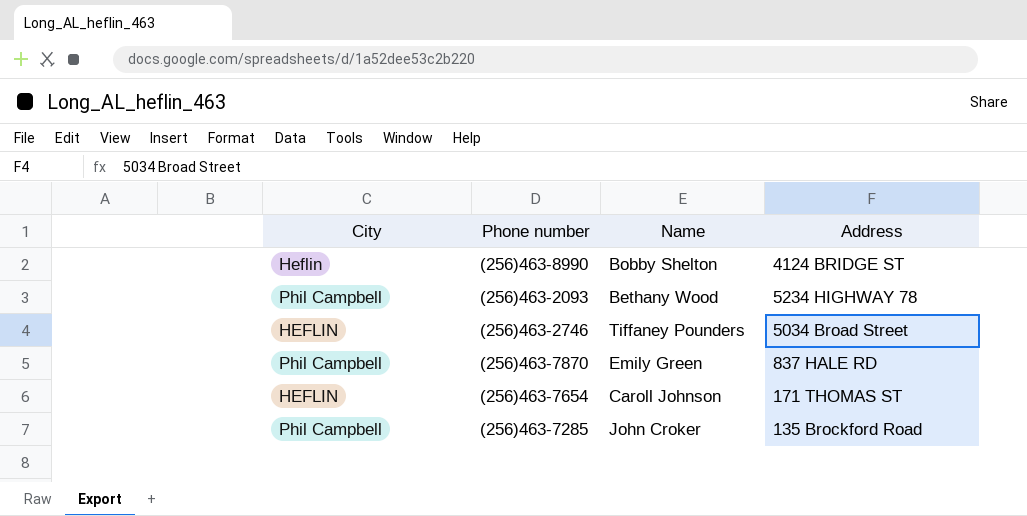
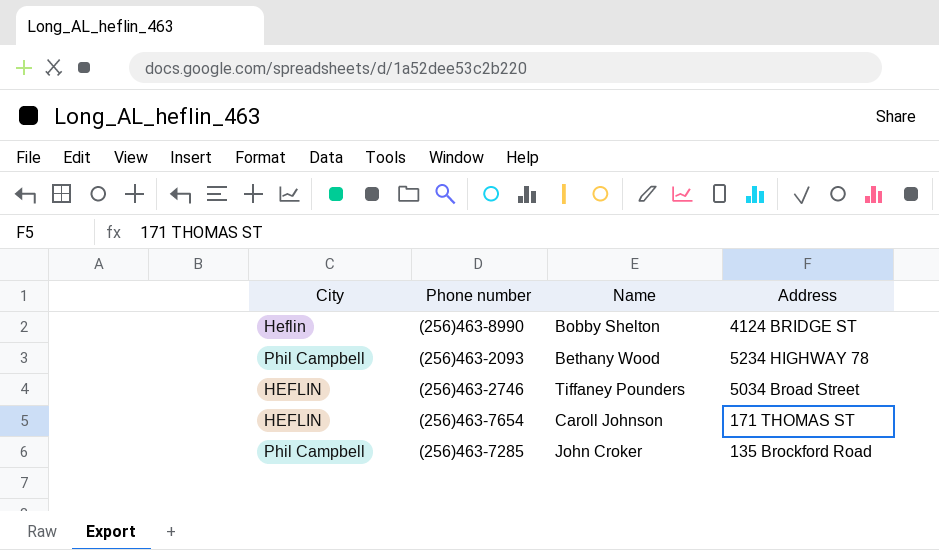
row (256)463-7870: Phil Campbell | Emily Green | 837 HALE RD -> none

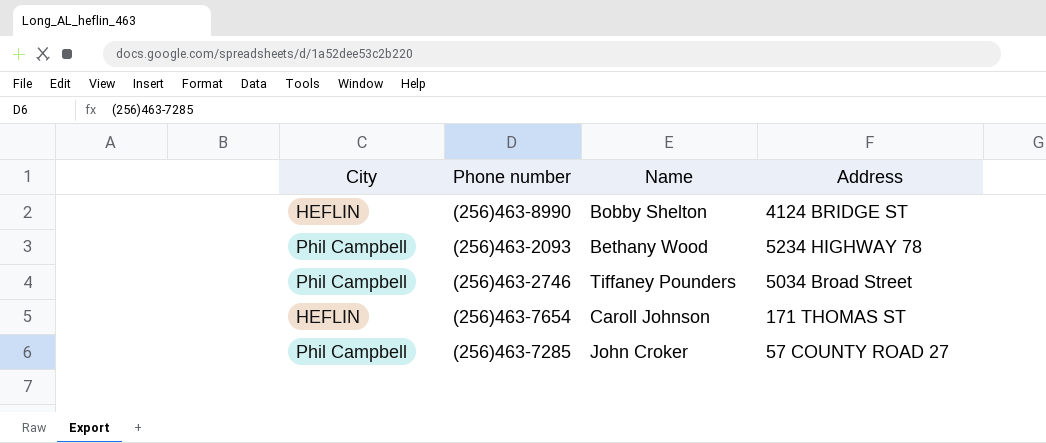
(256)463-8990 | City: Heflin -> HEFLIN
(256)463-2746 | City: HEFLIN -> Phil Campbell
(256)463-7285 | Address: 135 Brockford Road -> 57 COUNTY ROAD 27

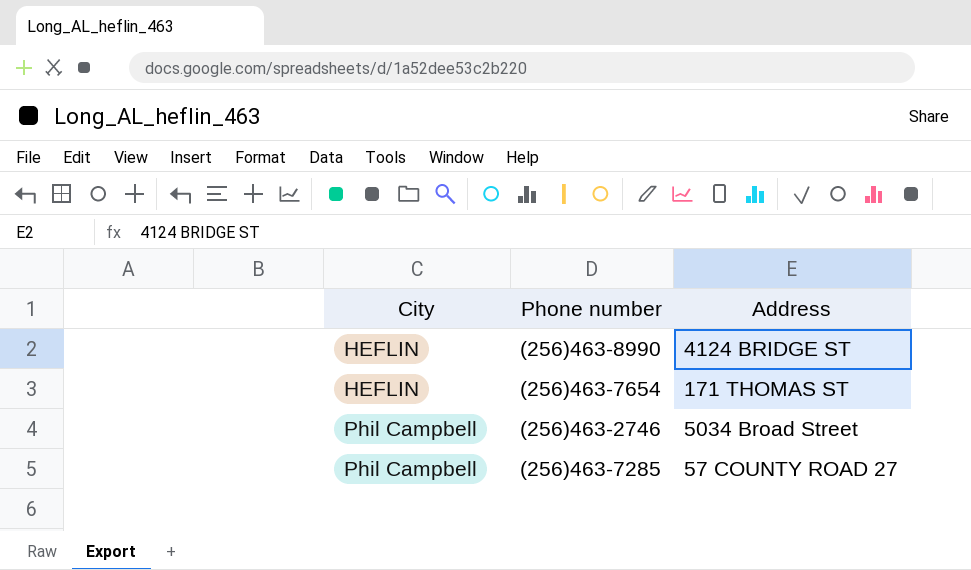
row order: none -> City ascending
column Name | position: 3 -> none
row (256)463-2093: Phil Campbell | Bethany Wood | 5234 HIGHWAY 78 -> none

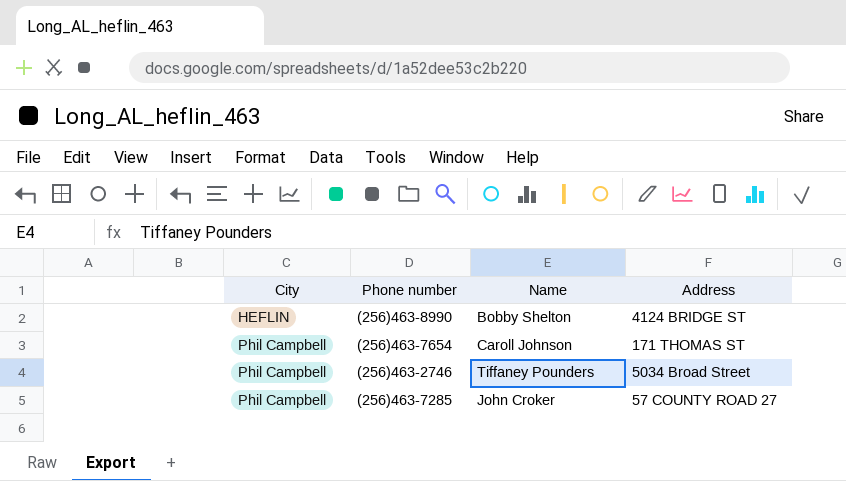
column Name | position: none -> 3
(256)463-7654 | City: HEFLIN -> Phil Campbell

